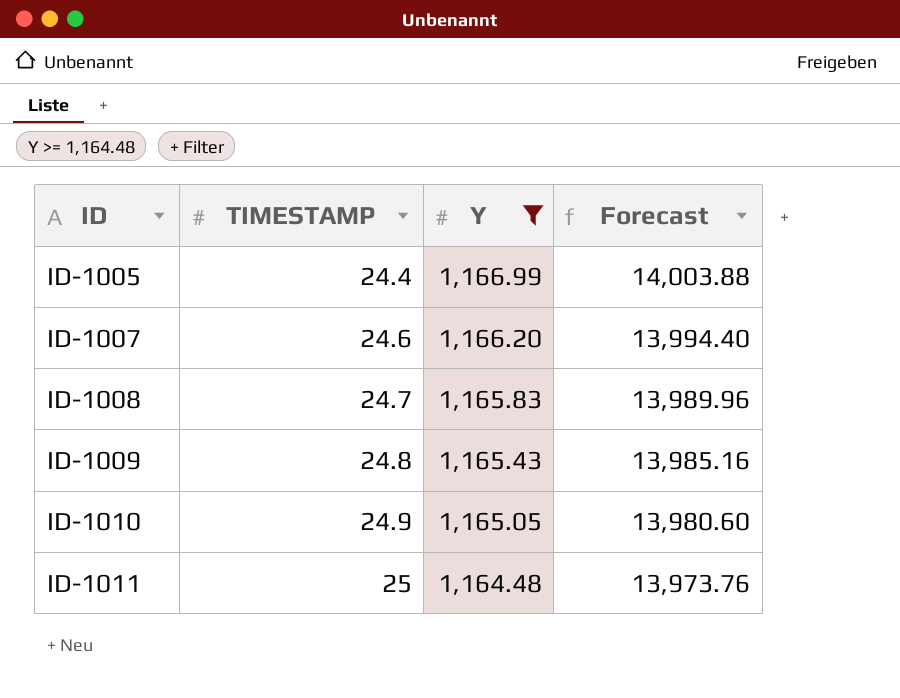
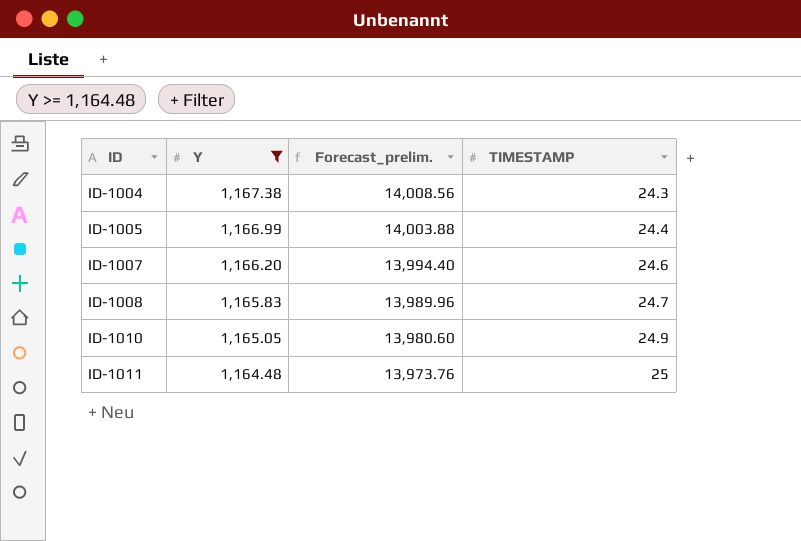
column name: Forecast -> Forecast_prelim.
column TIMESTAMP | position: 2 -> 4
row ID-1009: 24.8 | 1,165.43 | 13,985.16 -> none
row ID-1004: none -> 1,167.38 | 14,008.56 | 24.3

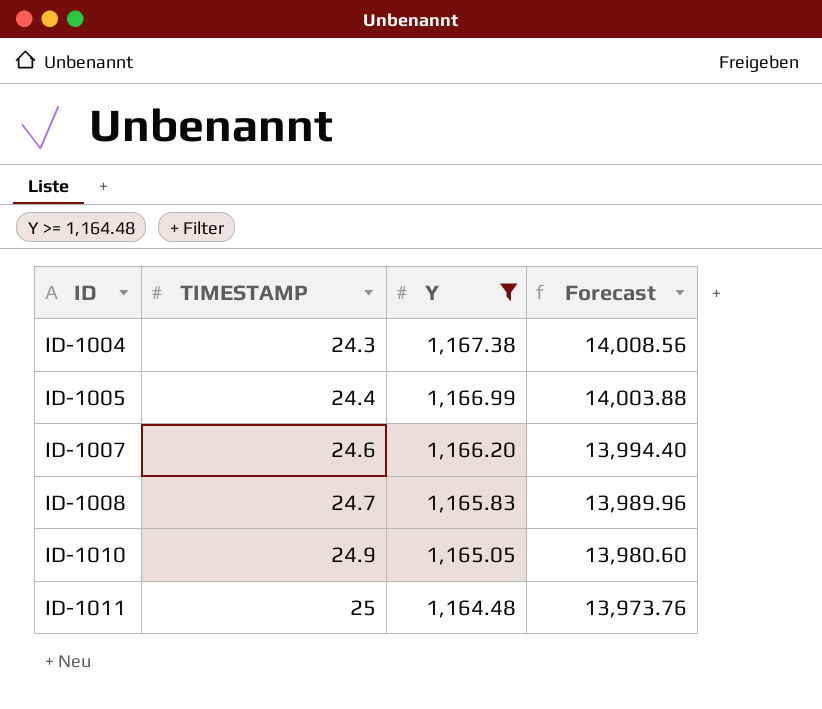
column TIMESTAMP | position: 4 -> 2
column name: Forecast_prelim. -> Forecast

